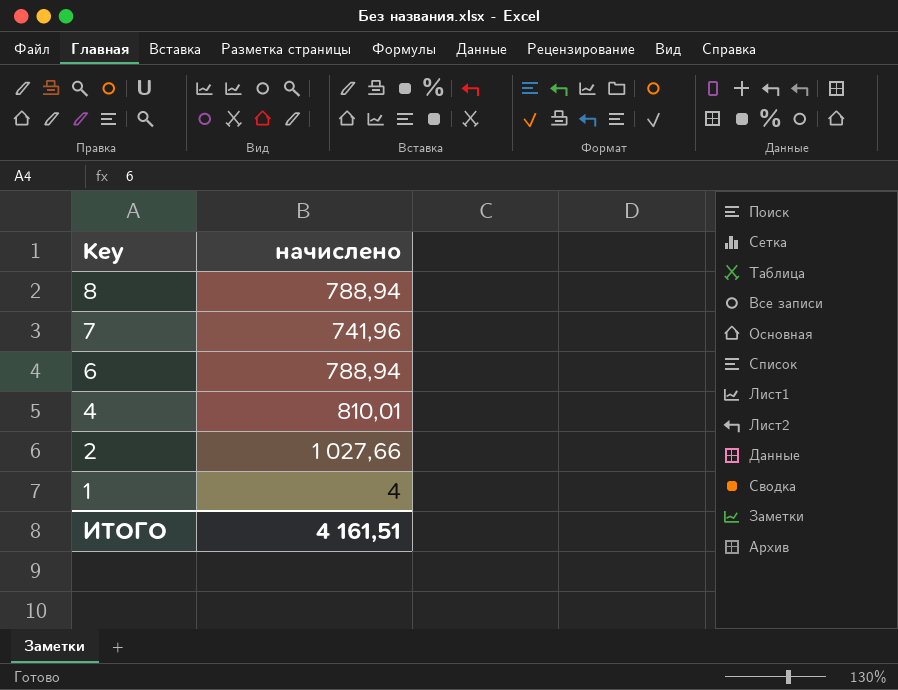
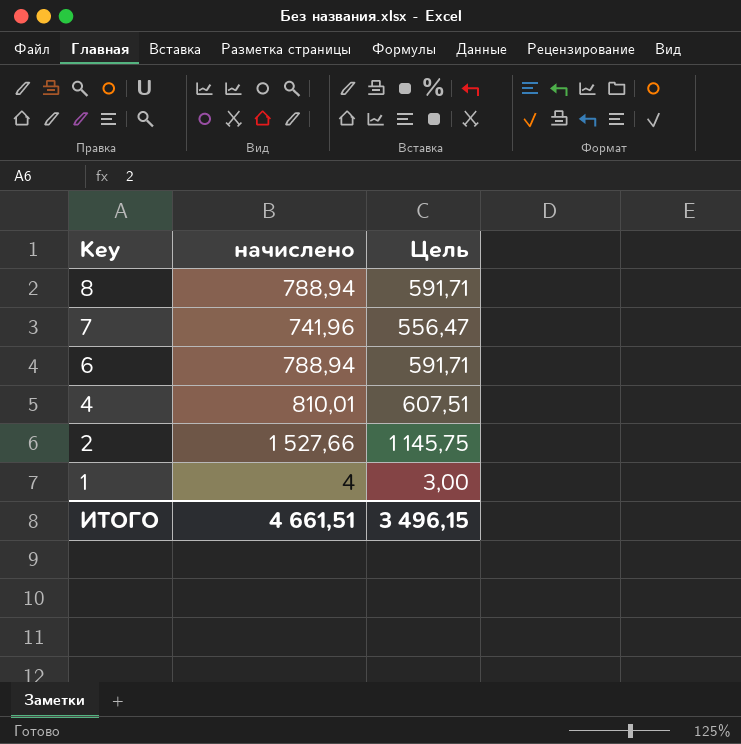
column Цель | formula: none -> [начислено] * 0,75
2 | начислено: 1 027,66 -> 1 527,66
ИТОГО | начислено: 4 161,51 -> 4 661,51

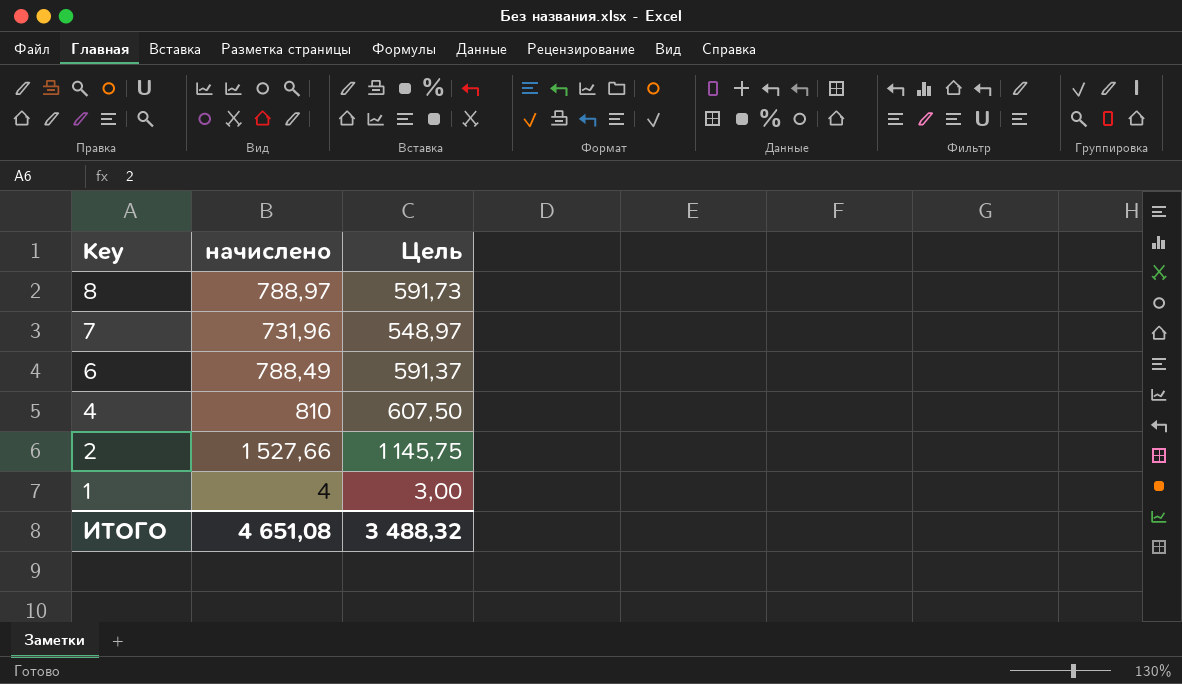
8 | начислено: 788,94 -> 788,97
8 | Цель: 591,71 -> 591,73
7 | начислено: 741,96 -> 731,96
7 | Цель: 556,47 -> 548,97
6 | начислено: 788,94 -> 788,49
6 | Цель: 591,71 -> 591,37
4 | начислено: 810,01 -> 810
4 | Цель: 607,51 -> 607,50
ИТОГО | начислено: 4 661,51 -> 4 651,08
ИТОГО | Цель: 3 496,15 -> 3 488,32

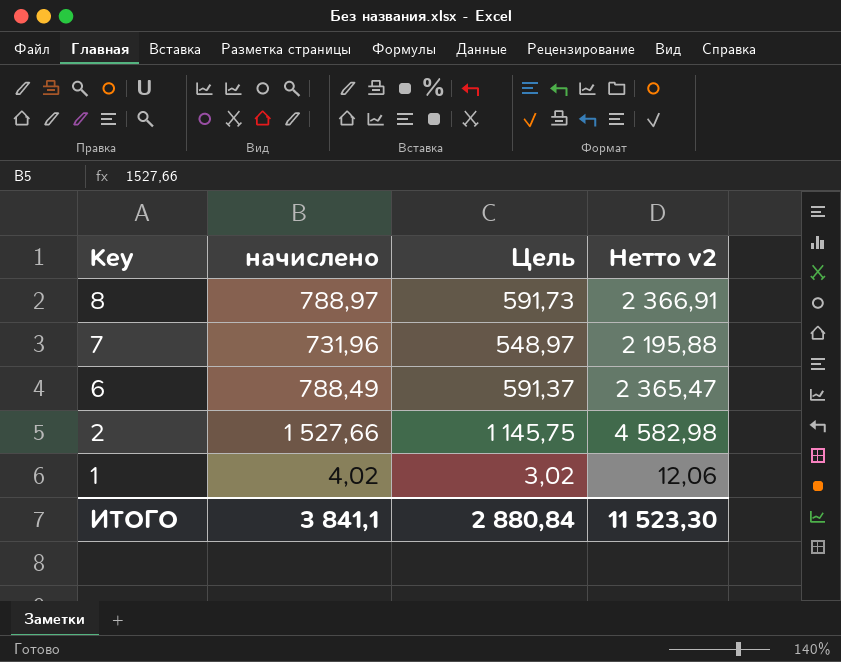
column Нетто v2 | formula: none -> [начислено] * 3
row 4: 810 | 607,50 -> none
1 | начислено: 4 -> 4,02
1 | Цель: 3,00 -> 3,02
ИТОГО | начислено: 4 651,08 -> 3 841,1
ИТОГО | Цель: 3 488,32 -> 2 880,84

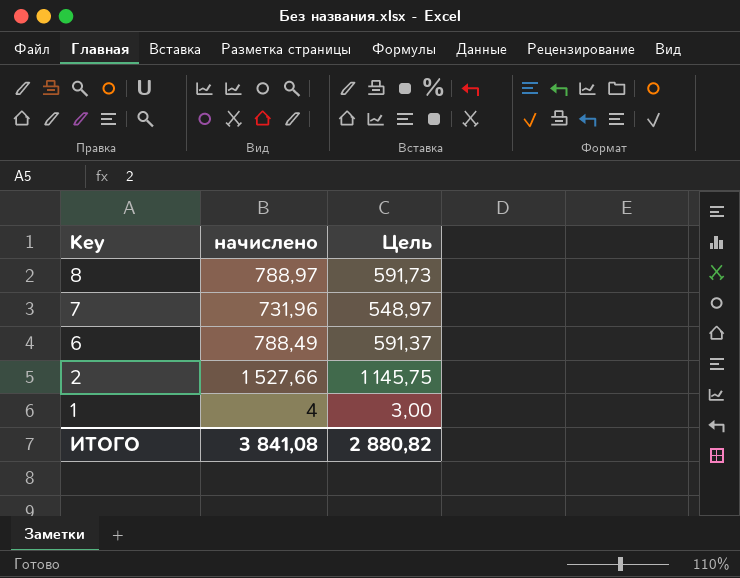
column Нетто v2 | formula: [начислено] * 3 -> none
1 | начислено: 4,02 -> 4
1 | Цель: 3,02 -> 3,00
ИТОГО | начислено: 3 841,1 -> 3 841,08
ИТОГО | Цель: 2 880,84 -> 2 880,82

